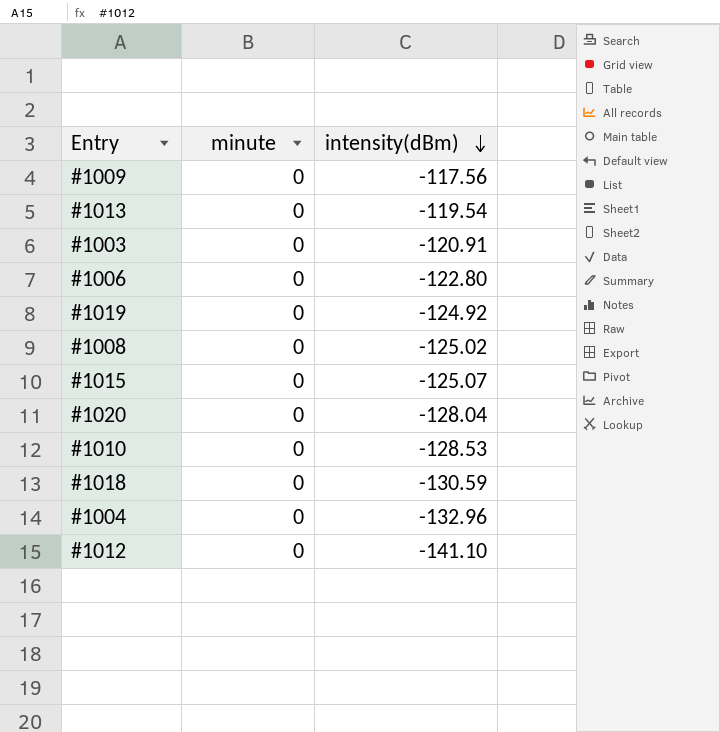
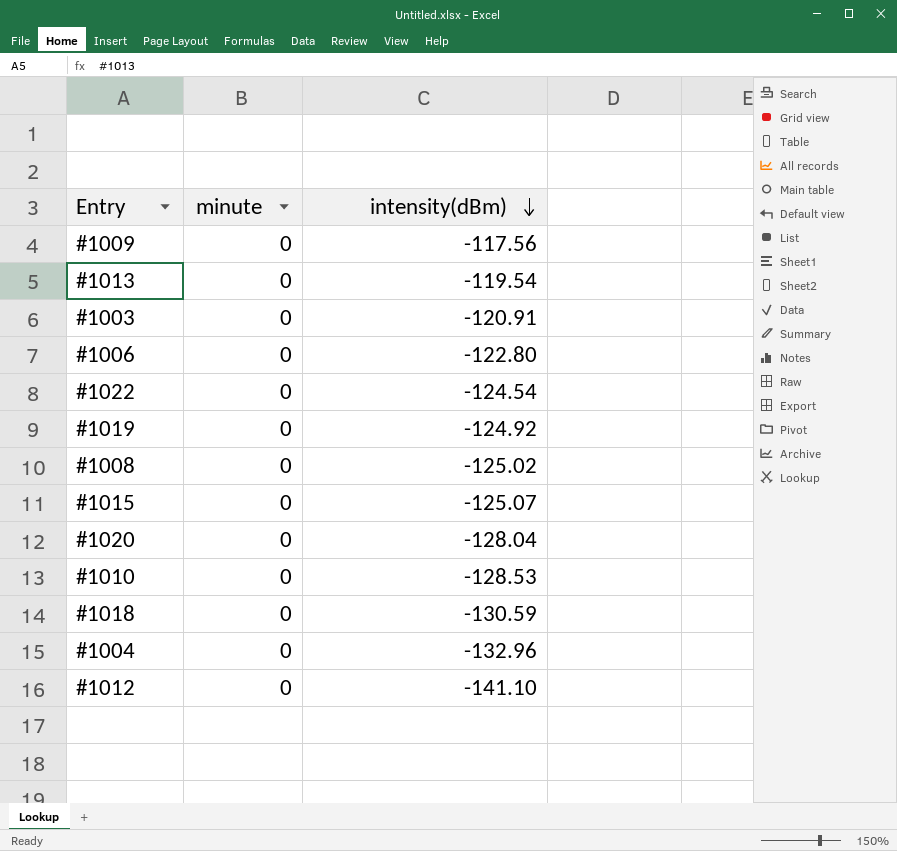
row #1022: none -> 0 | -124.54

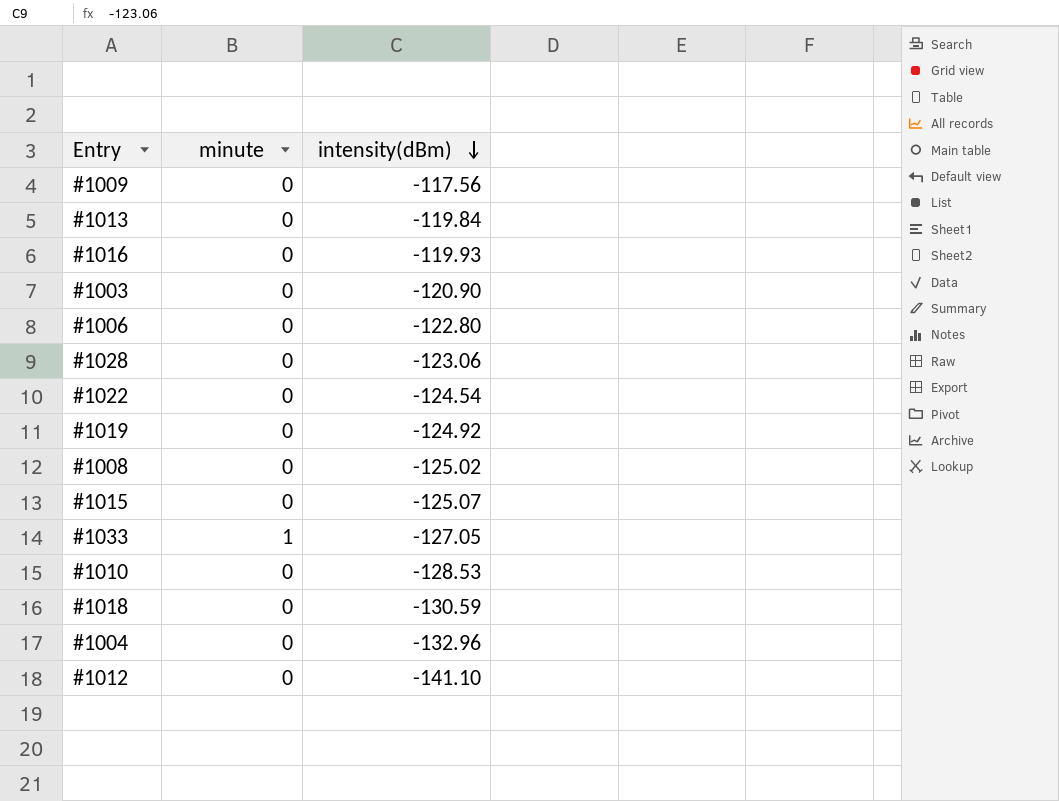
row #1020: 0 | -128.04 -> none
#1013 | intensity(dBm): -119.54 -> -119.84
row #1016: none -> 0 | -119.93
#1003 | intensity(dBm): -120.91 -> -120.90
row #1028: none -> 0 | -123.06
row #1033: none -> 1 | -127.05

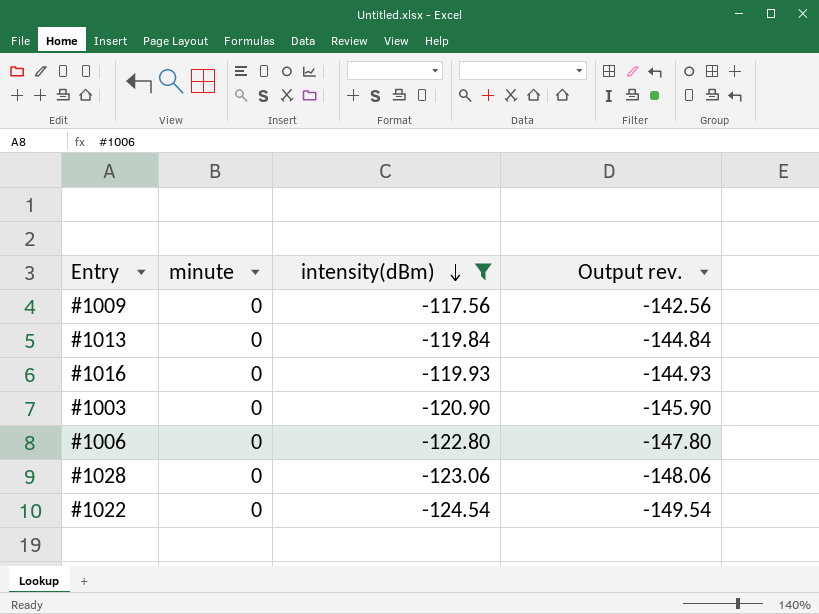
filter: none -> intensity(dBm) >= -124.54
column Output rev. | formula: none -> [intensity(dBm)] - 25

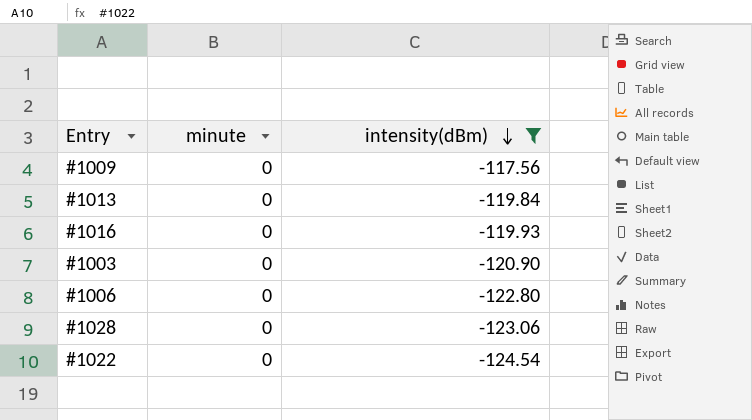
column Output rev. | formula: [intensity(dBm)] - 25 -> none

